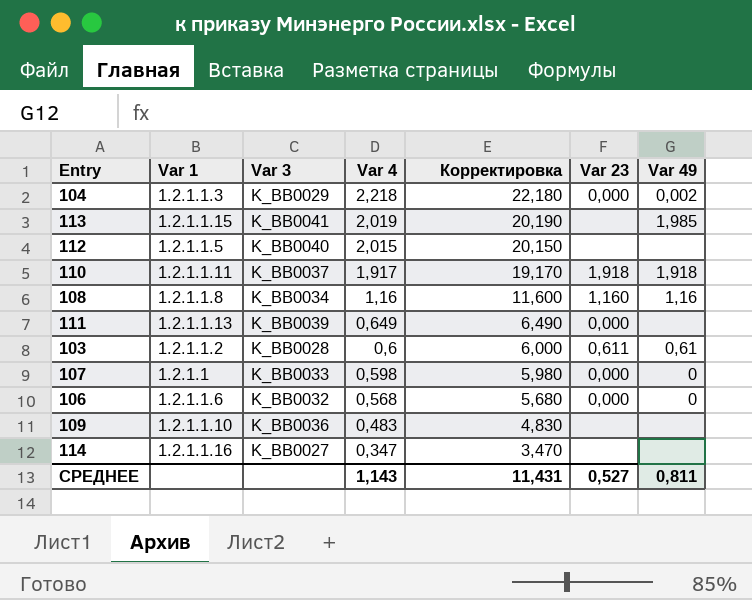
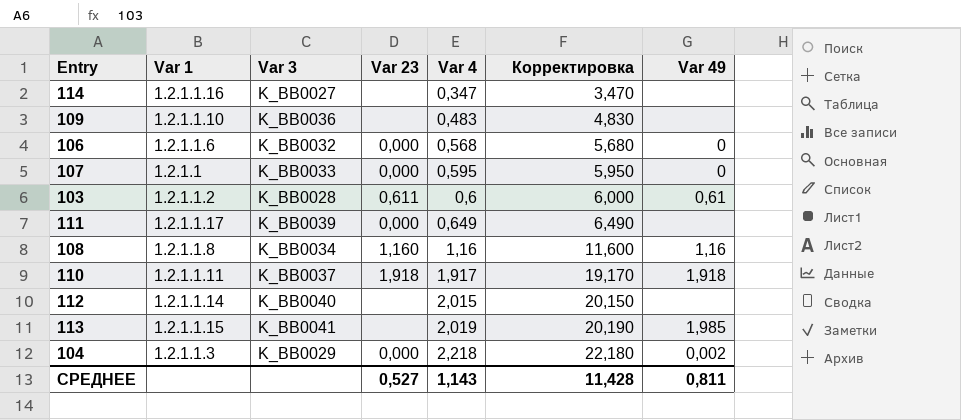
row order: Var 4 descending -> Var 4 ascending
column Var 23 | position: 6 -> 4
107 | Var 4: 0,598 -> 0,595
107 | Корректировка: 5,980 -> 5,950
111 | Var 1: 1.2.1.1.13 -> 1.2.1.1.17
112 | Var 1: 1.2.1.1.5 -> 1.2.1.1.14
СРЕДНЕЕ | Корректировка: 11,431 -> 11,428

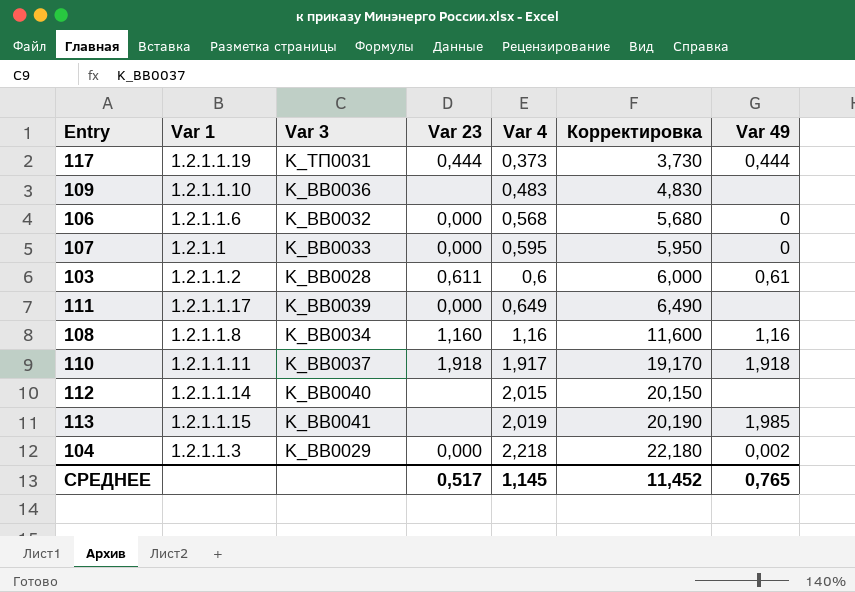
row 114: 1.2.1.1.16 | K_ВВ0027 | none | 0,347 | 3,470 | none -> none
row 117: none -> 1.2.1.1.19 | K_ТП0031 | 0,444 | 0,373 | 3,730 | 0,444
СРЕДНЕЕ | Var 23: 0,527 -> 0,517
СРЕДНЕЕ | Var 4: 1,143 -> 1,145
СРЕДНЕЕ | Корректировка: 11,428 -> 11,452
СРЕДНЕЕ | Var 49: 0,811 -> 0,765

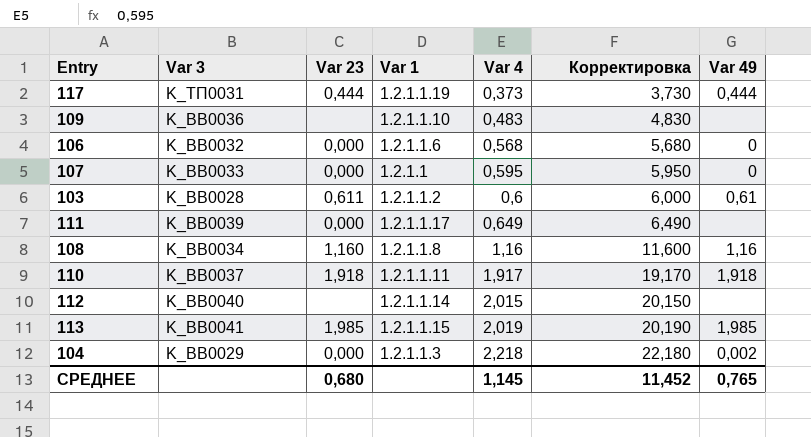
column Var 1 | position: 2 -> 4
113 | Var 23: none -> 1,985
СРЕДНЕЕ | Var 23: 0,517 -> 0,680

